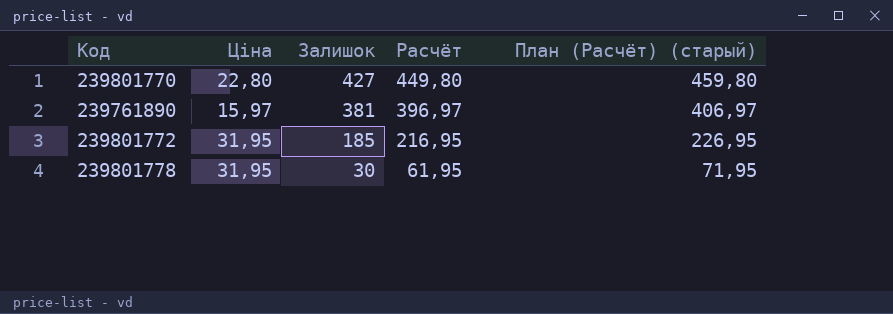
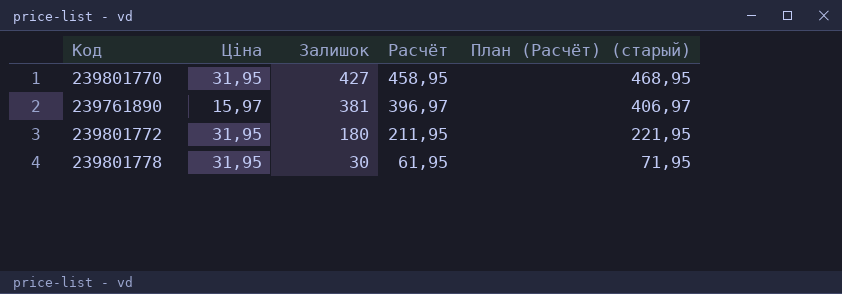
239801770 | Ціна: 22,80 -> 31,95
239801770 | Расчёт: 449,80 -> 458,95
239801770 | План (Расчёт) (старый): 459,80 -> 468,95
239801772 | Залишок: 185 -> 180
239801772 | Расчёт: 216,95 -> 211,95
239801772 | План (Расчёт) (старый): 226,95 -> 221,95

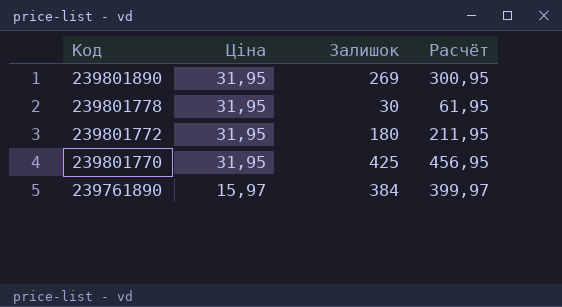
row order: Залишок descending -> Код descending
column План (Расчёт) (старый) | formula: [Расчёт] + 10 -> none
row 239801890: none -> 31,95 | 269 | 300,95
239801770 | Залишок: 427 -> 425
239801770 | Расчёт: 458,95 -> 456,95
239761890 | Залишок: 381 -> 384
239761890 | Расчёт: 396,97 -> 399,97

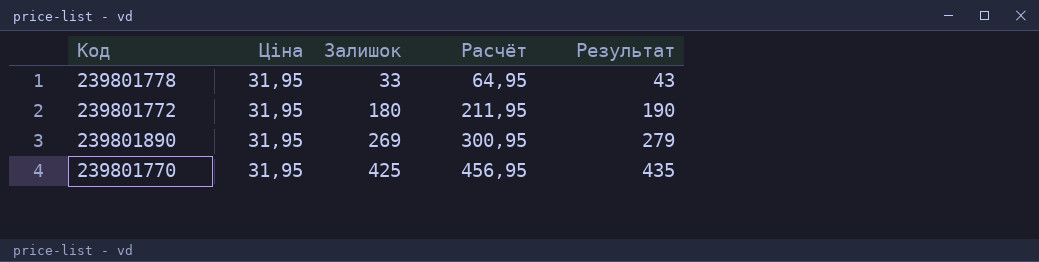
row order: Код descending -> Залишок ascending
column Результат | formula: none -> [Залишок] + 10
row 239761890: 15,97 | 384 | 399,97 -> none
239801778 | Залишок: 30 -> 33
239801778 | Расчёт: 61,95 -> 64,95

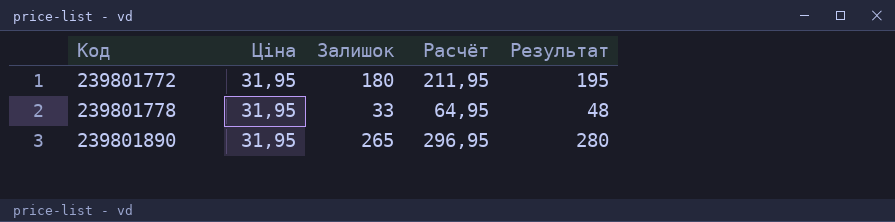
row order: Залишок ascending -> Код ascending
column Результат | formula: [Залишок] + 10 -> [Залишок] + 15
row 239801770: 31,95 | 425 | 456,95 | 435 -> none
239801890 | Залишок: 269 -> 265
239801890 | Расчёт: 300,95 -> 296,95

